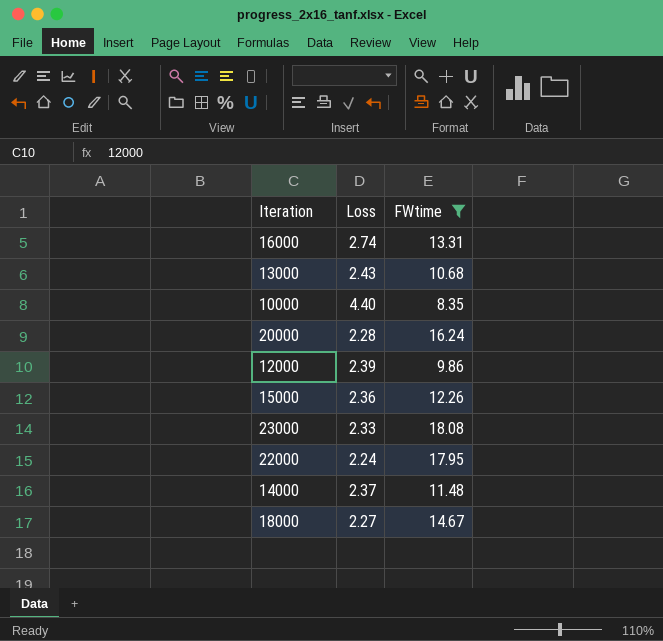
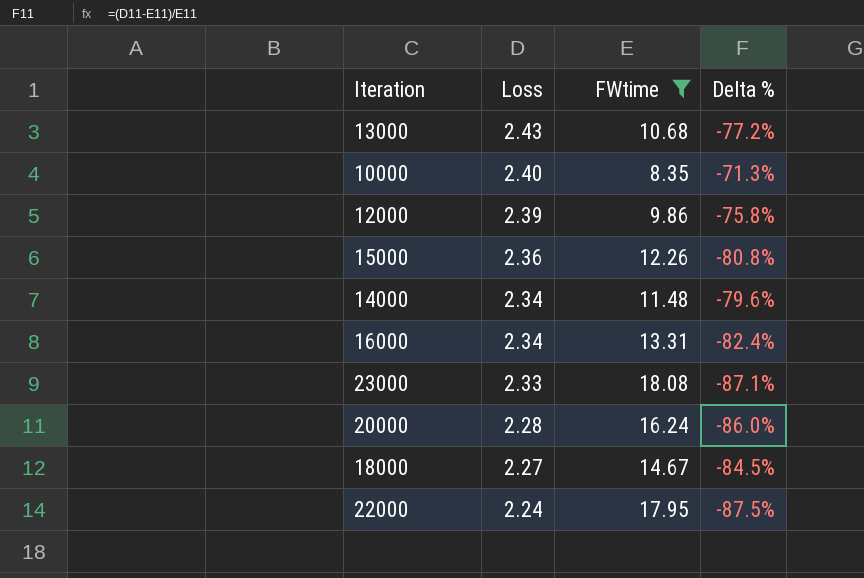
row order: none -> Loss descending
column Delta % | formula: none -> ([Loss] - [FWtime]) / [FWtime]
10000 | Loss: 4.40 -> 2.40
14000 | Loss: 2.37 -> 2.34
16000 | Loss: 2.74 -> 2.34

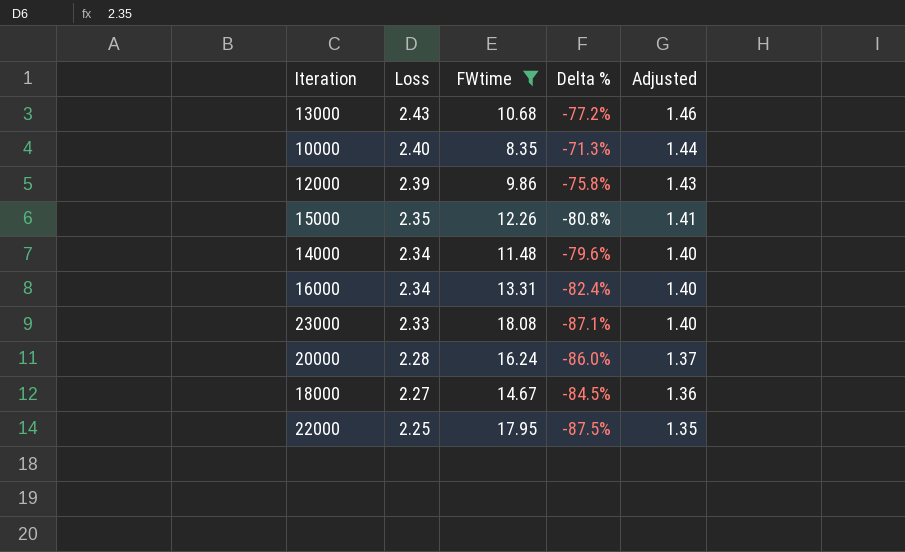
column Adjusted | formula: none -> [Loss] * 0.6
15000 | Loss: 2.36 -> 2.35
22000 | Loss: 2.24 -> 2.25

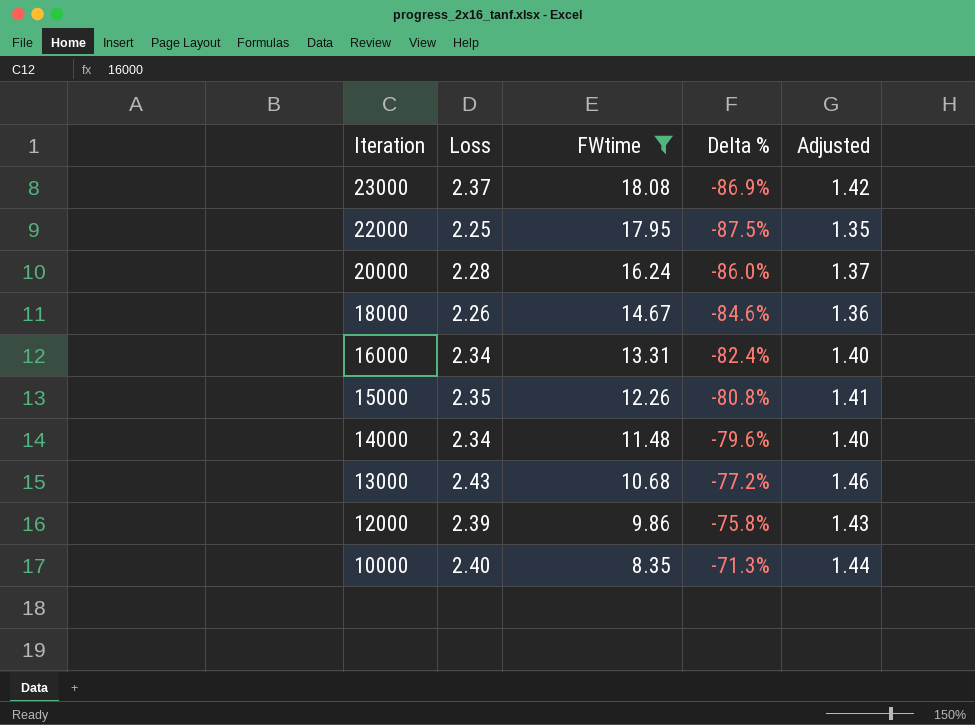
row order: Loss descending -> Iteration descending
23000 | Loss: 2.33 -> 2.37
23000 | Delta %: -87.1% -> -86.9%
23000 | Adjusted: 1.40 -> 1.42
18000 | Loss: 2.27 -> 2.26
18000 | Delta %: -84.5% -> -84.6%

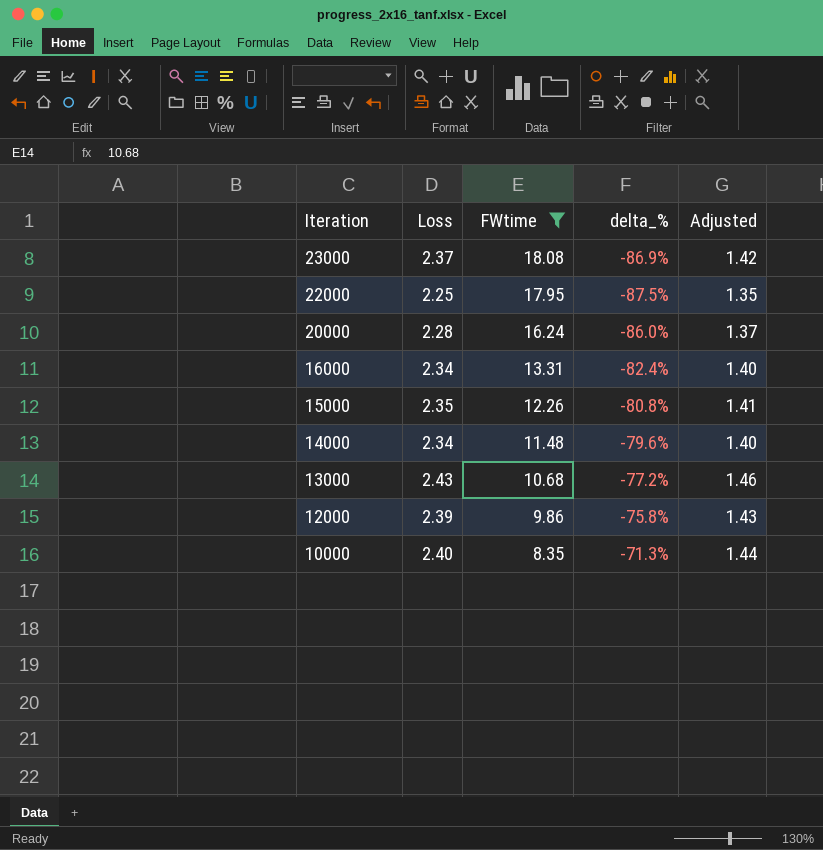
column name: Delta % -> delta_%
row 18000: 2.26 | 14.67 | -84.6% | 1.36 -> none

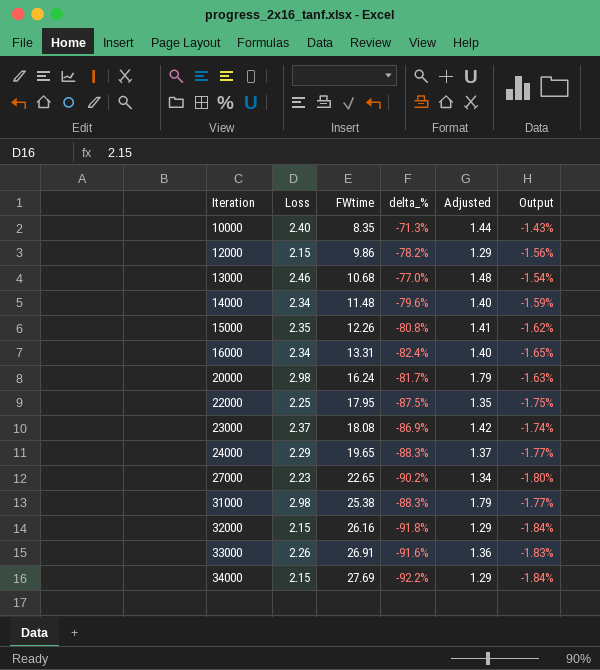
filter: FWtime <= 18.08 -> none
row order: Iteration descending -> Iteration ascending
column Output | formula: none -> [delta_%] * 0.02
12000 | Loss: 2.39 -> 2.15
12000 | delta_%: -75.8% -> -78.2%
12000 | Adjusted: 1.43 -> 1.29
13000 | Loss: 2.43 -> 2.46
13000 | delta_%: -77.2% -> -77.0%
13000 | Adjusted: 1.46 -> 1.48
20000 | Loss: 2.28 -> 2.98
20000 | delta_%: -86.0% -> -81.7%
20000 | Adjusted: 1.37 -> 1.79

